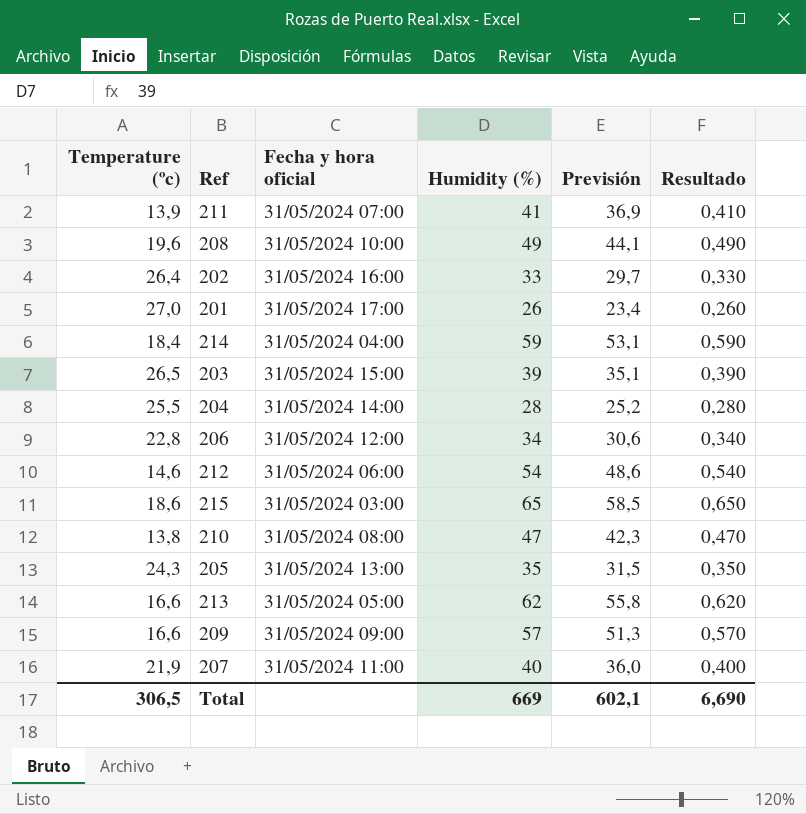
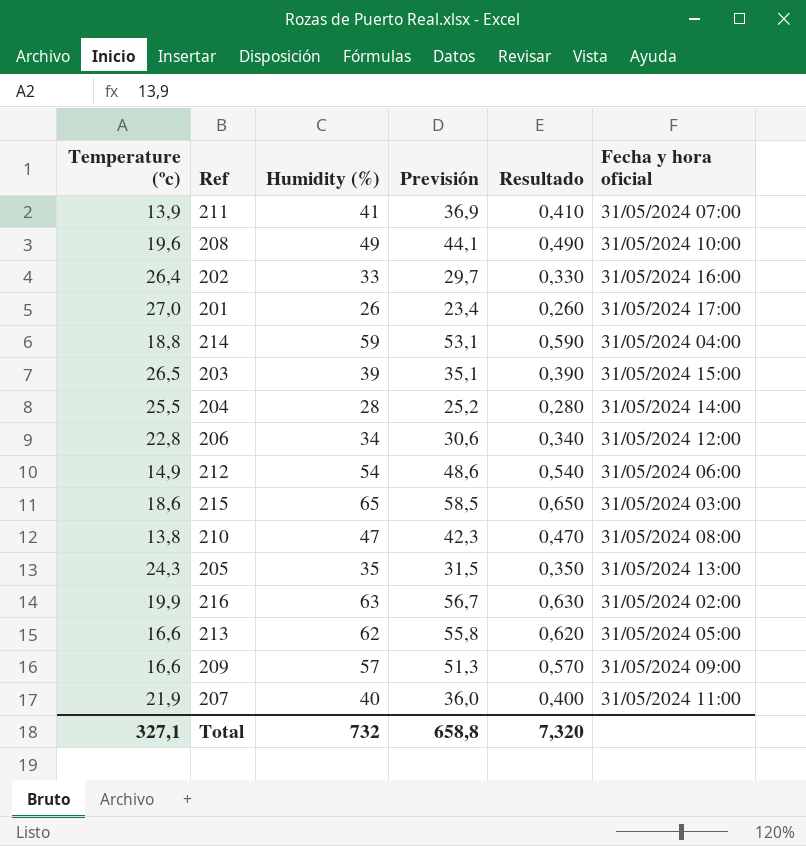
column Fecha y hora oficial | position: 3 -> 6
214 | Temperature (ºc): 18,4 -> 18,8
212 | Temperature (ºc): 14,6 -> 14,9
row 216: none -> 19,9 | 63 | 56,7 | 0,630 | 31/05/2024 02:00
Total | Temperature (ºc): 306,5 -> 327,1
Total | Humidity (%): 669 -> 732
Total | Previsión: 602,1 -> 658,8
Total | Resultado: 6,690 -> 7,320

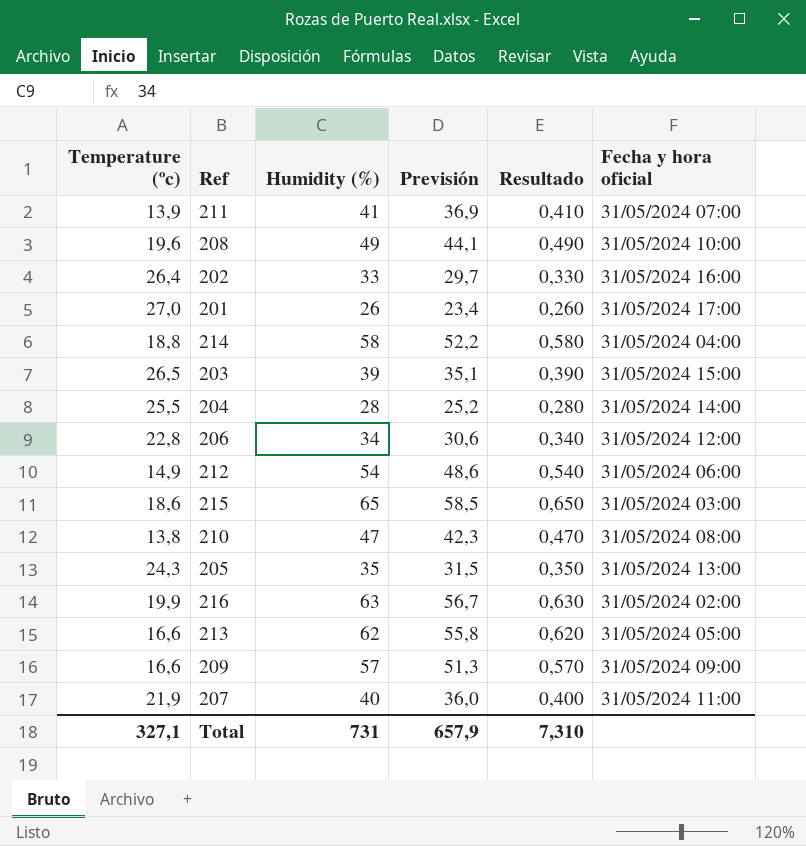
214 | Humidity (%): 59 -> 58
214 | Previsión: 53,1 -> 52,2
214 | Resultado: 0,590 -> 0,580
Total | Humidity (%): 732 -> 731
Total | Previsión: 658,8 -> 657,9
Total | Resultado: 7,320 -> 7,310

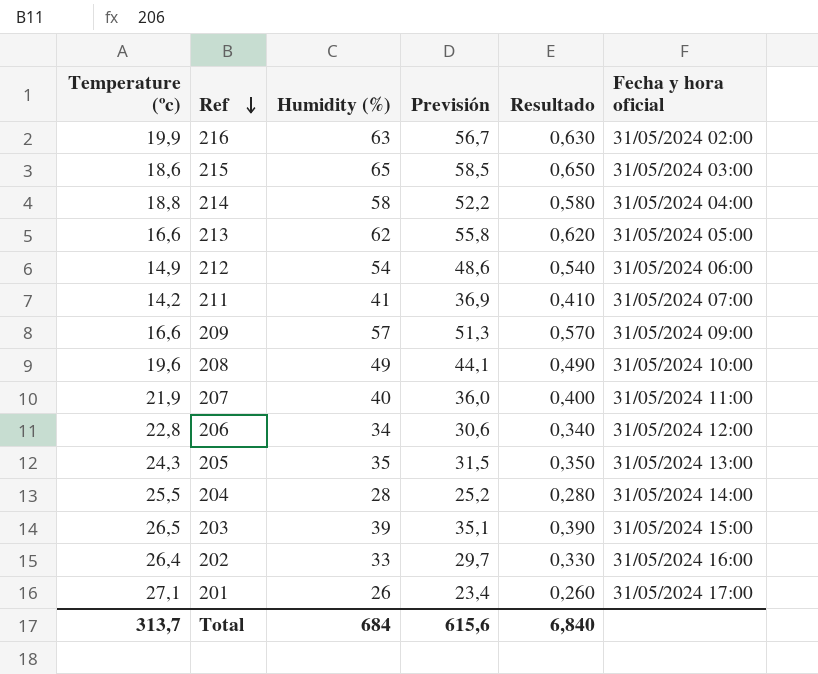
row order: none -> Ref descending
row 210: 13,8 | 47 | 42,3 | 0,470 | 31/05/2024 08:00 -> none
211 | Temperature (ºc): 13,9 -> 14,2
201 | Temperature (ºc): 27,0 -> 27,1
Total | Temperature (ºc): 327,1 -> 313,7
Total | Humidity (%): 731 -> 684
Total | Previsión: 657,9 -> 615,6
Total | Resultado: 7,310 -> 6,840

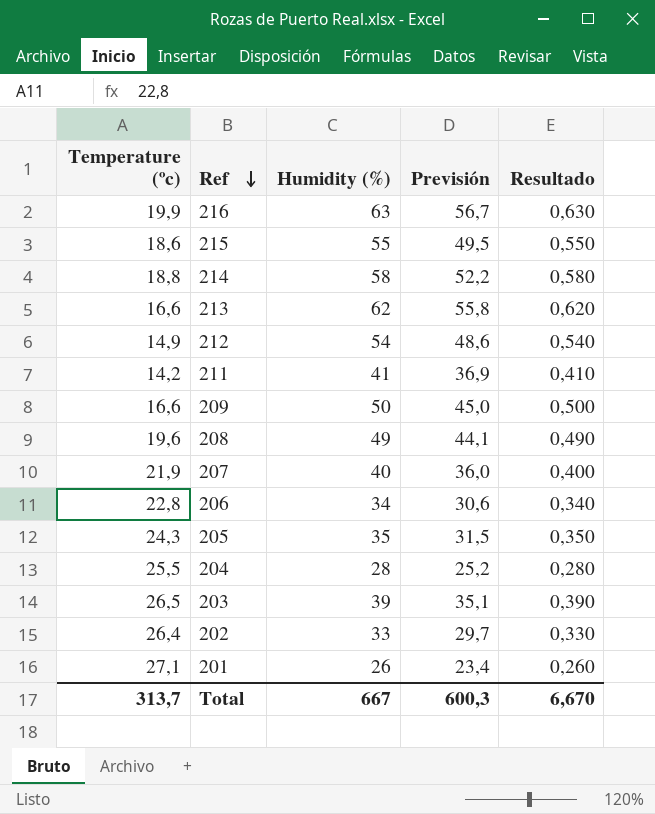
column Fecha y hora oficial | position: 6 -> none
215 | Humidity (%): 65 -> 55
215 | Previsión: 58,5 -> 49,5
215 | Resultado: 0,650 -> 0,550
209 | Humidity (%): 57 -> 50
209 | Previsión: 51,3 -> 45,0
209 | Resultado: 0,570 -> 0,500
Total | Humidity (%): 684 -> 667
Total | Previsión: 615,6 -> 600,3
Total | Resultado: 6,840 -> 6,670

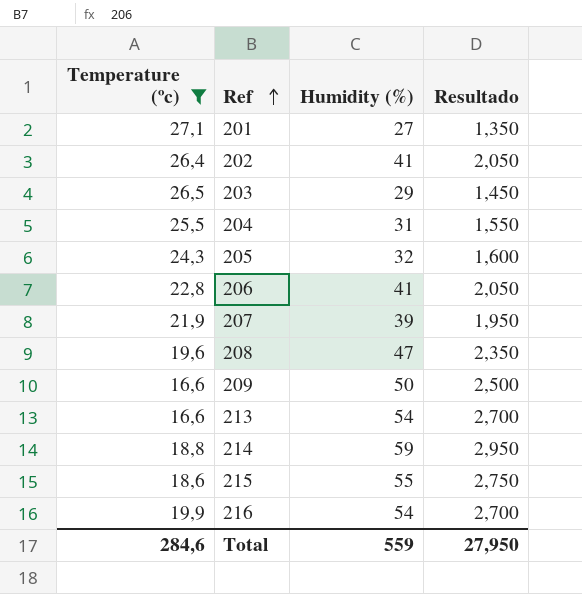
filter: none -> Temperature (ºc) >= 16,6
row order: Ref descending -> Ref ascending
column Previsión | formula: [Humidity (%)] * 0,9 -> none
column Resultado | formula: [Humidity (%)] * 0,01 -> [Humidity (%)] * 0,05
201 | Humidity (%): 26 -> 27
202 | Humidity (%): 33 -> 41
203 | Humidity (%): 39 -> 29
204 | Humidity (%): 28 -> 31
205 | Humidity (%): 35 -> 32
206 | Humidity (%): 34 -> 41
207 | Humidity (%): 40 -> 39
208 | Humidity (%): 49 -> 47
213 | Humidity (%): 62 -> 54
214 | Humidity (%): 58 -> 59
216 | Humidity (%): 63 -> 54
Total | Temperature (ºc): 313,7 -> 284,6
Total | Humidity (%): 667 -> 559
Total | Resultado: 6,670 -> 27,950

